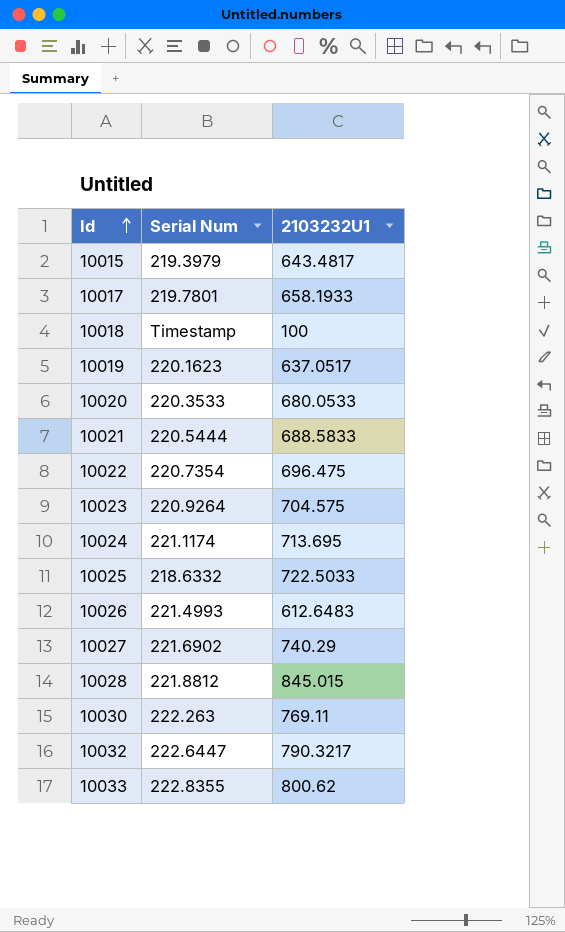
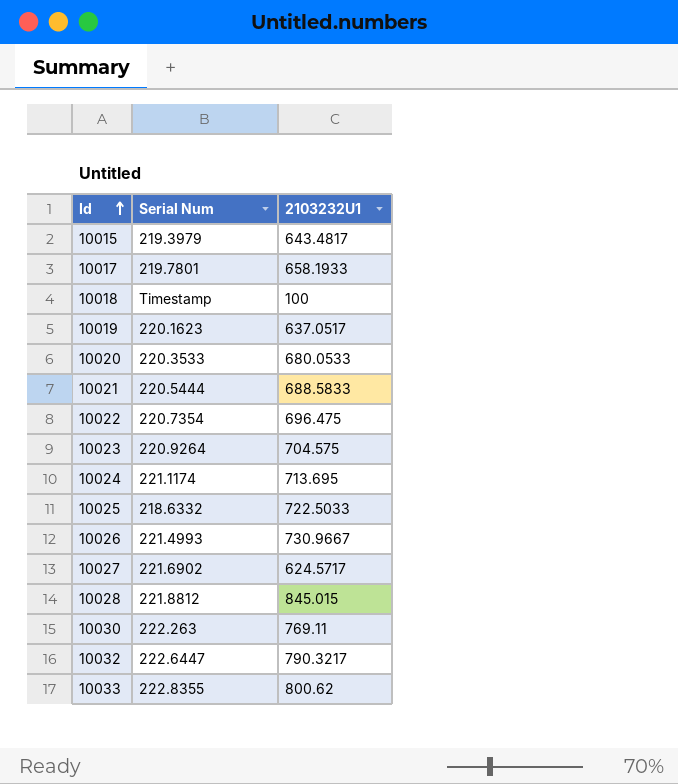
10026 | 2103232U1: 612.6483 -> 730.9667
10027 | 2103232U1: 740.29 -> 624.5717

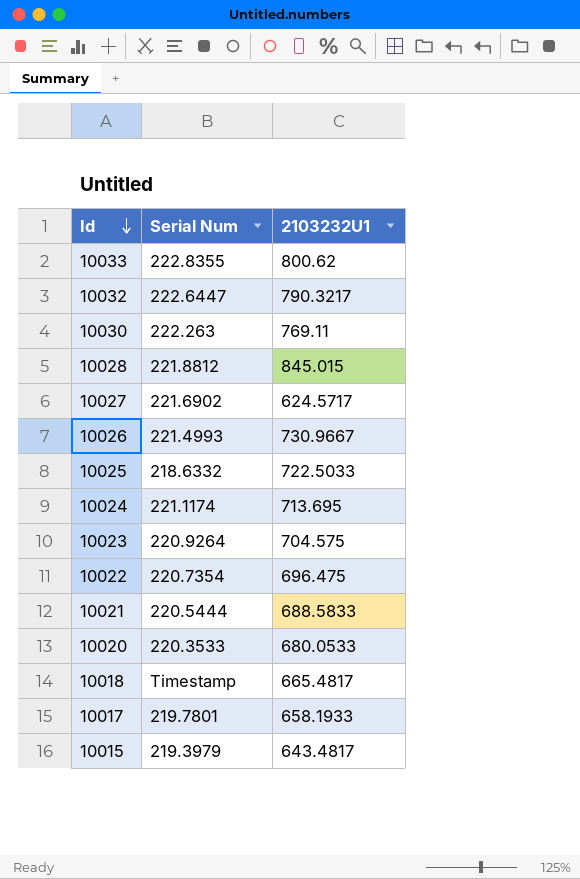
row order: Id ascending -> Id descending
row 10019: 220.1623 | 637.0517 -> none
10018 | 2103232U1: 100 -> 665.4817

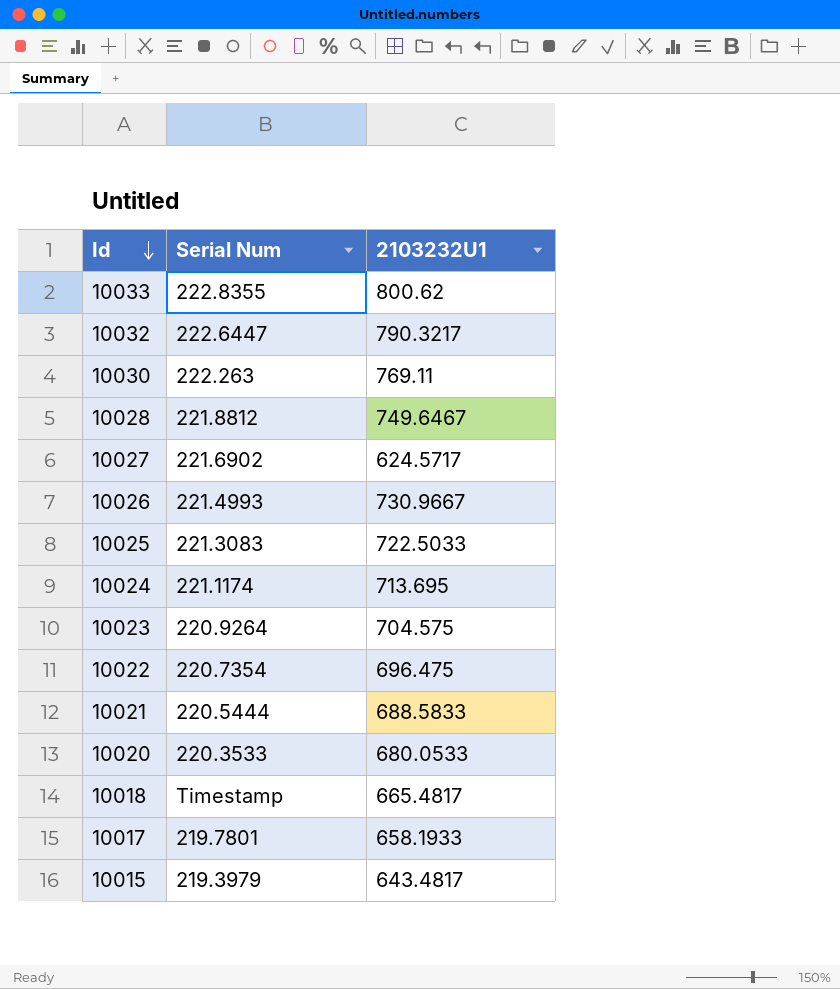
10028 | 2103232U1: 845.015 -> 749.6467
10025 | Serial Num: 218.6332 -> 221.3083

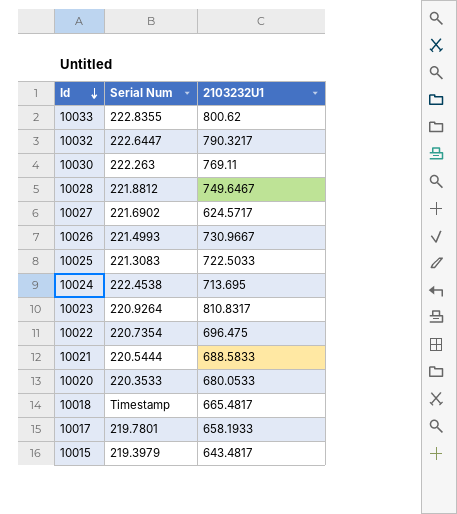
10024 | Serial Num: 221.1174 -> 222.4538
10023 | 2103232U1: 704.575 -> 810.8317

